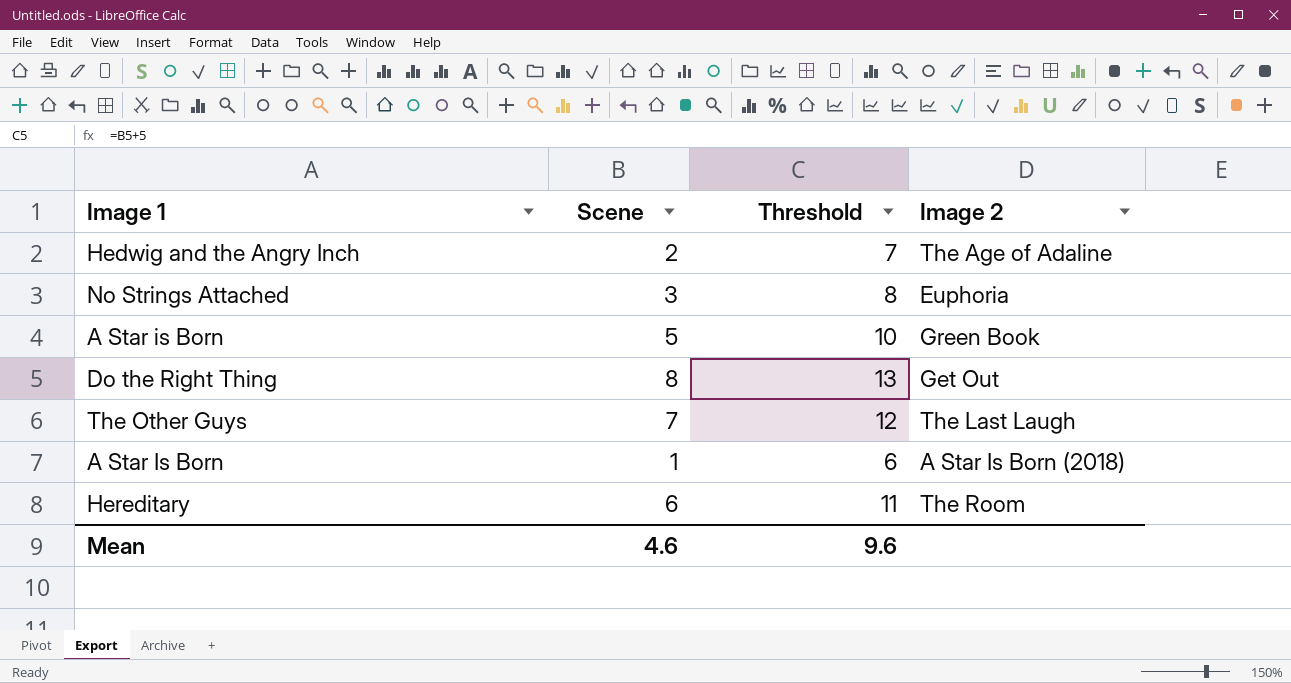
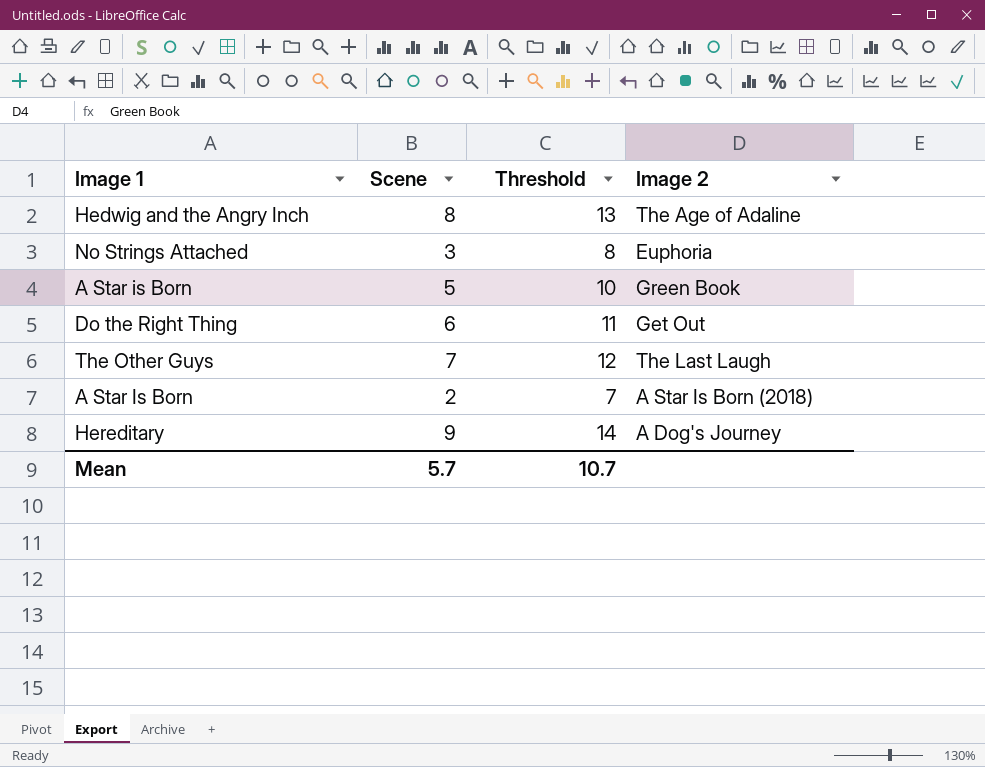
Hedwig and the Angry Inch | Scene: 2 -> 8
Hedwig and the Angry Inch | Threshold: 7 -> 13
Do the Right Thing | Scene: 8 -> 6
Do the Right Thing | Threshold: 13 -> 11
A Star Is Born | Scene: 1 -> 2
A Star Is Born | Threshold: 6 -> 7
Hereditary | Scene: 6 -> 9
Hereditary | Threshold: 11 -> 14
Hereditary | Image 2: The Room -> A Dog's Journey
Mean | Scene: 4.6 -> 5.7
Mean | Threshold: 9.6 -> 10.7

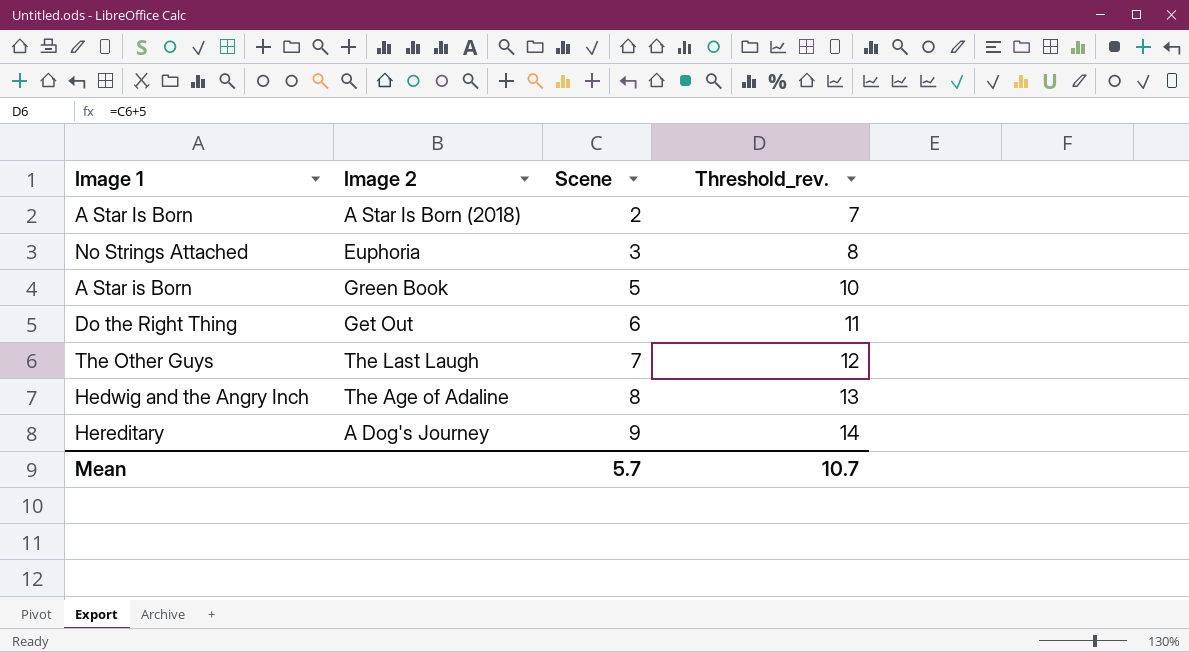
row order: none -> Scene ascending
column Image 2 | position: 4 -> 2
column name: Threshold -> Threshold_rev.

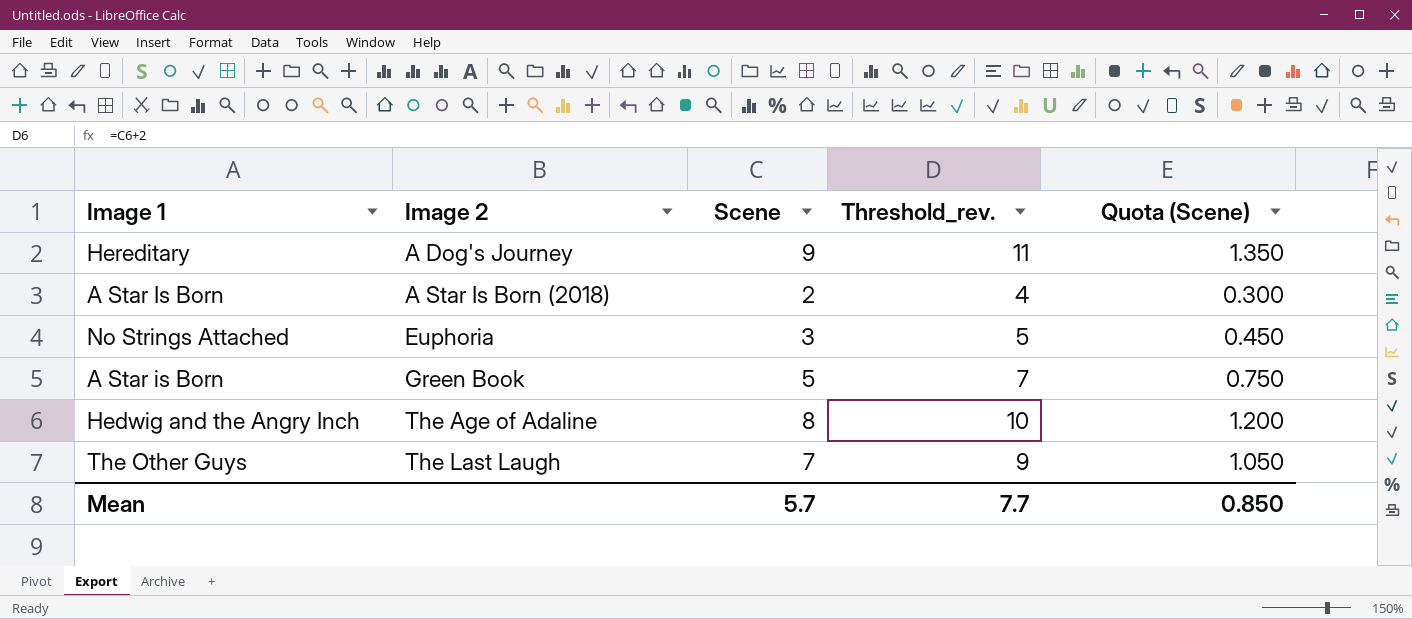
row order: Scene ascending -> Image 2 ascending
column Threshold_rev. | formula: [Scene] + 5 -> [Scene] + 2
column Quota (Scene) | formula: none -> [Scene] * 0.15
row Do the Right Thing: Get Out | 6 | 11 -> none
Mean | Threshold_rev.: 10.7 -> 7.7

